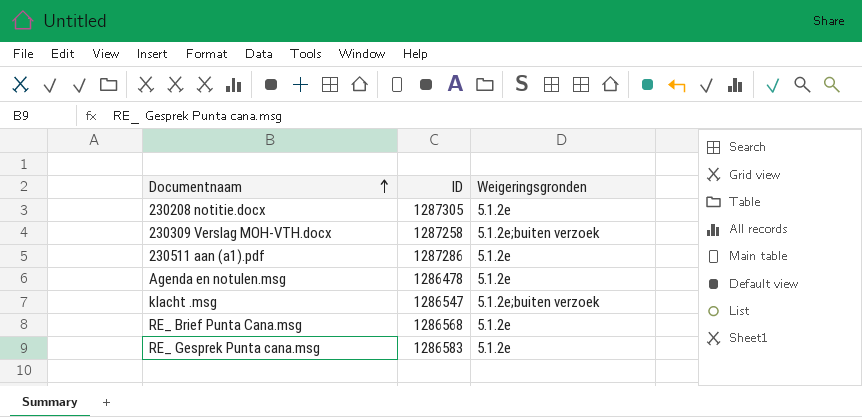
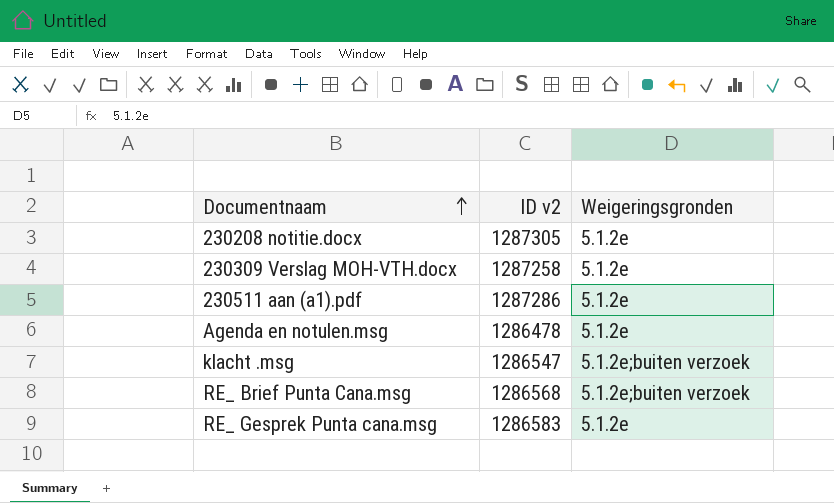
column name: ID -> ID v2
230309 Verslag MOH-VTH.docx | Weigeringsgronden: 5.1.2e;buiten verzoek -> 5.1.2e
RE_ Brief Punta Cana.msg | Weigeringsgronden: 5.1.2e -> 5.1.2e;buiten verzoek

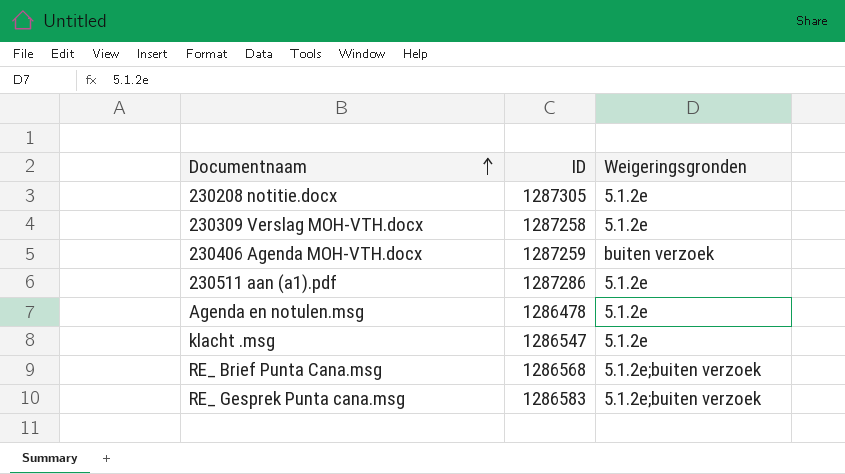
column name: ID v2 -> ID
row 230406 Agenda MOH-VTH.docx: none -> 1287259 | buiten verzoek
klacht .msg | Weigeringsgronden: 5.1.2e;buiten verzoek -> 5.1.2e
RE_ Gesprek Punta cana.msg | Weigeringsgronden: 5.1.2e -> 5.1.2e;buiten verzoek

